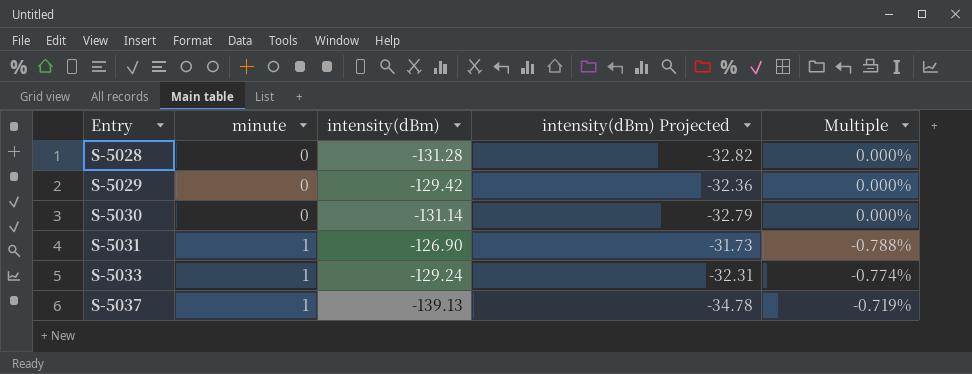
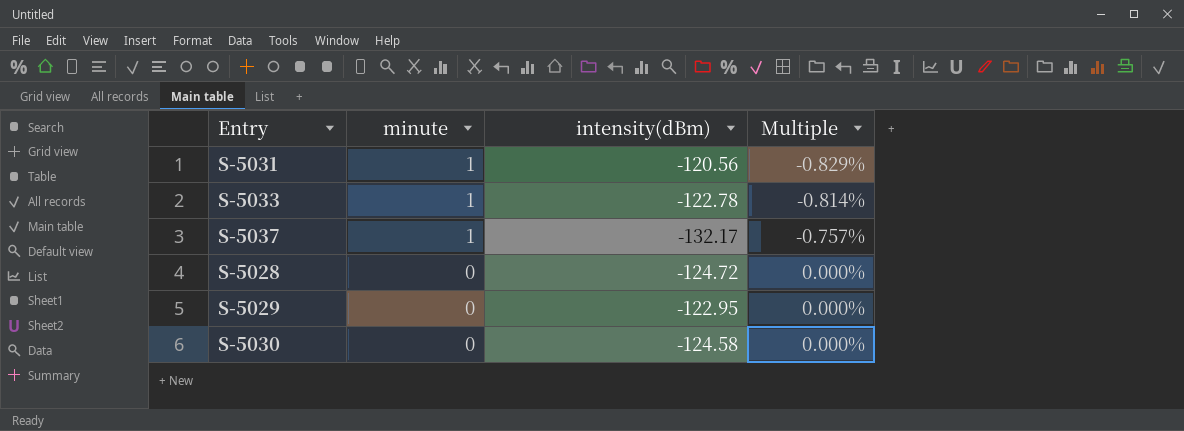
row order: Entry ascending -> minute descending
column intensity(dBm) Projected | formula: [intensity(dBm)] * 0.25 -> none
S-5031 | intensity(dBm): -126.90 -> -120.56
S-5031 | Multiple: -0.788% -> -0.829%
S-5033 | intensity(dBm): -129.24 -> -122.78
S-5033 | Multiple: -0.774% -> -0.814%
S-5037 | intensity(dBm): -139.13 -> -132.17
S-5037 | Multiple: -0.719% -> -0.757%
S-5028 | intensity(dBm): -131.28 -> -124.72
S-5029 | intensity(dBm): -129.42 -> -122.95
S-5030 | intensity(dBm): -131.14 -> -124.58

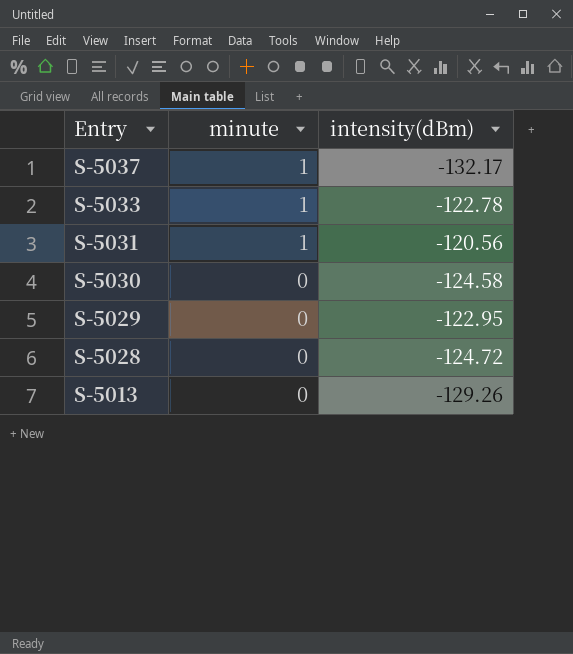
row order: minute descending -> Entry descending
column Multiple | formula: [minute] / [intensity(dBm)] -> none
row S-5013: none -> 0 | -129.26

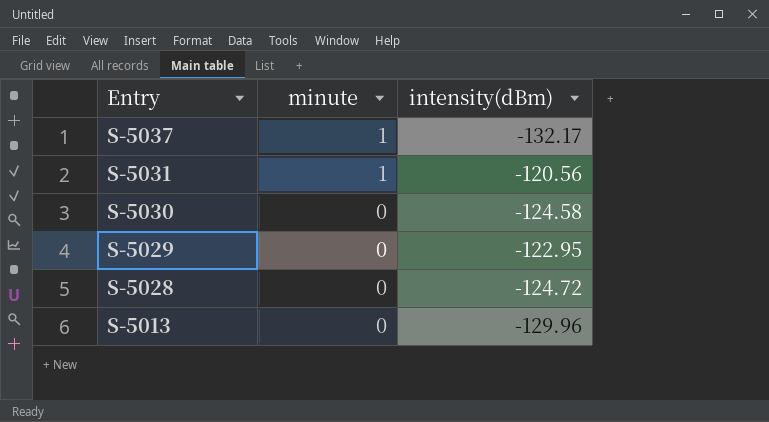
row S-5033: 1 | -122.78 -> none
S-5013 | intensity(dBm): -129.26 -> -129.96

